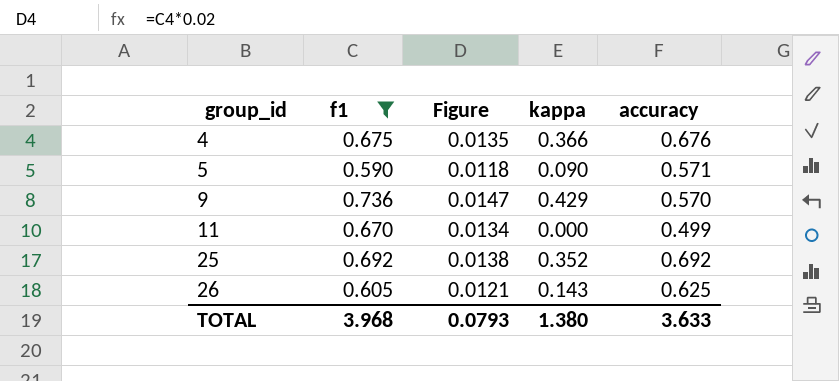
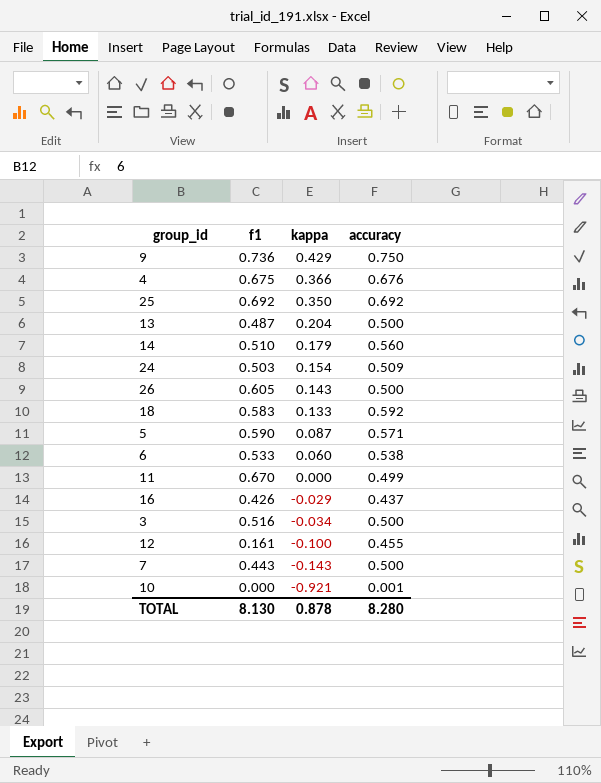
filter: f1 >= 0.590 -> none
row order: group_id ascending -> kappa descending
column Figure | formula: [f1] * 0.02 -> none
9 | accuracy: 0.570 -> 0.750
25 | kappa: 0.352 -> 0.350
26 | accuracy: 0.625 -> 0.500
5 | kappa: 0.090 -> 0.087
TOTAL | f1: 3.968 -> 8.130
TOTAL | kappa: 1.380 -> 0.878
TOTAL | accuracy: 3.633 -> 8.280

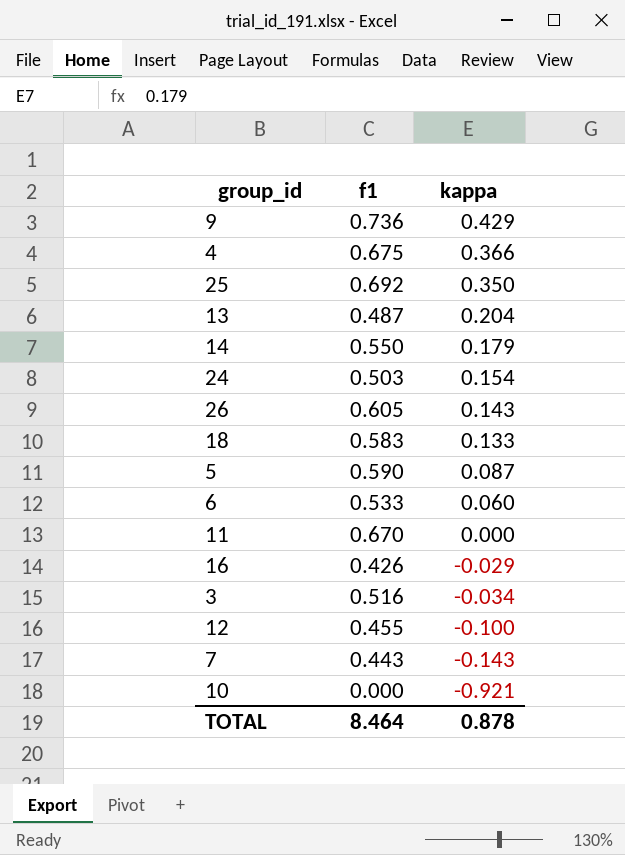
column accuracy | position: 4 -> none
14 | f1: 0.510 -> 0.550
12 | f1: 0.161 -> 0.455
TOTAL | f1: 8.130 -> 8.464

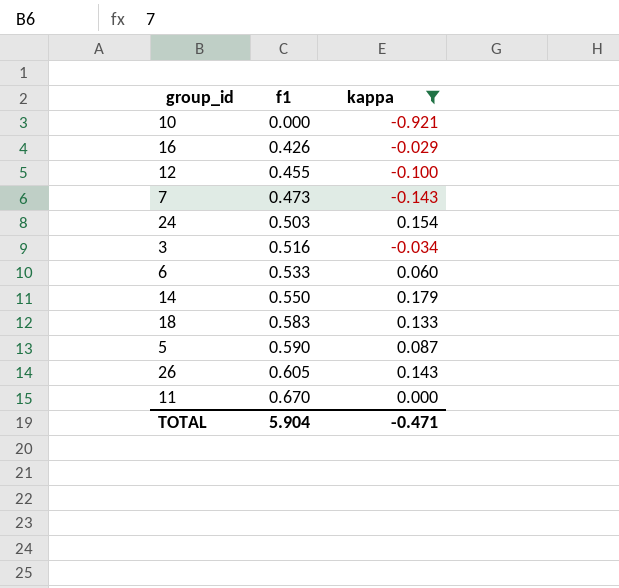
filter: none -> kappa <= 0.179
row order: kappa descending -> f1 ascending
7 | f1: 0.443 -> 0.473
TOTAL | f1: 8.464 -> 5.904
TOTAL | kappa: 0.878 -> -0.471

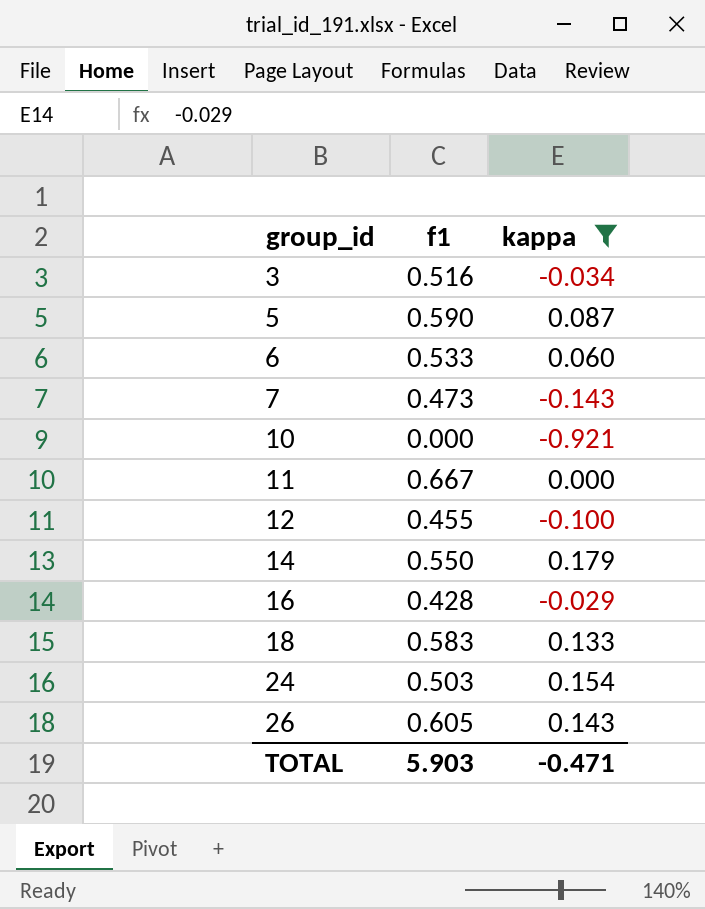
row order: f1 ascending -> group_id ascending
11 | f1: 0.670 -> 0.667
16 | f1: 0.426 -> 0.428
TOTAL | f1: 5.904 -> 5.903

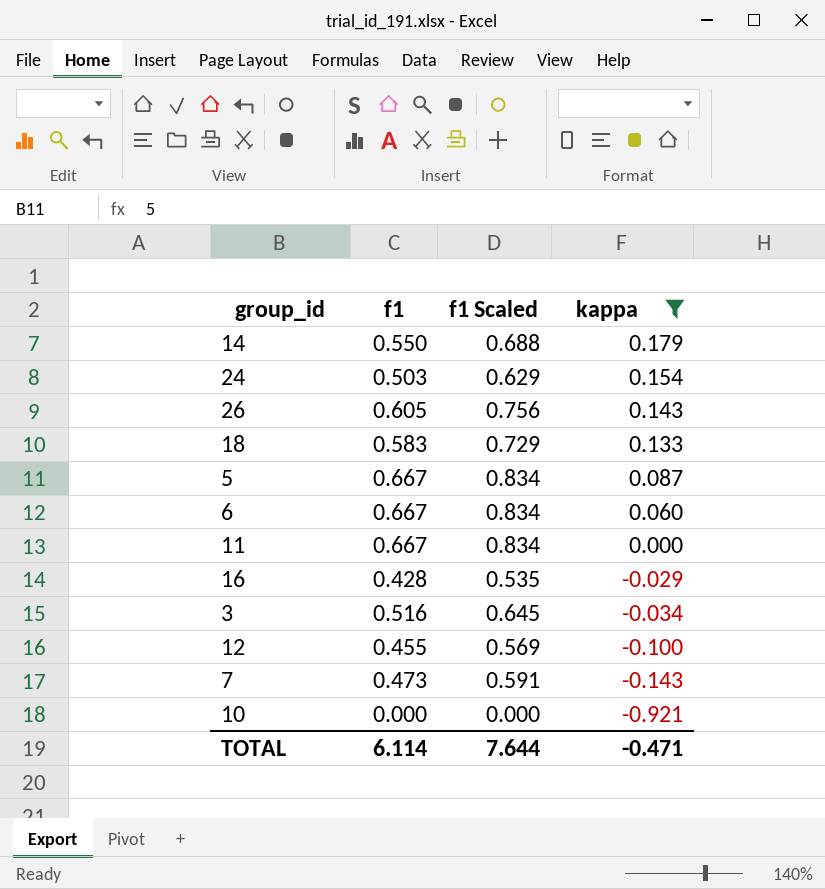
row order: group_id ascending -> kappa descending
column f1 Scaled | formula: none -> [f1] * 1.25
5 | f1: 0.590 -> 0.667
6 | f1: 0.533 -> 0.667
TOTAL | f1: 5.903 -> 6.114

